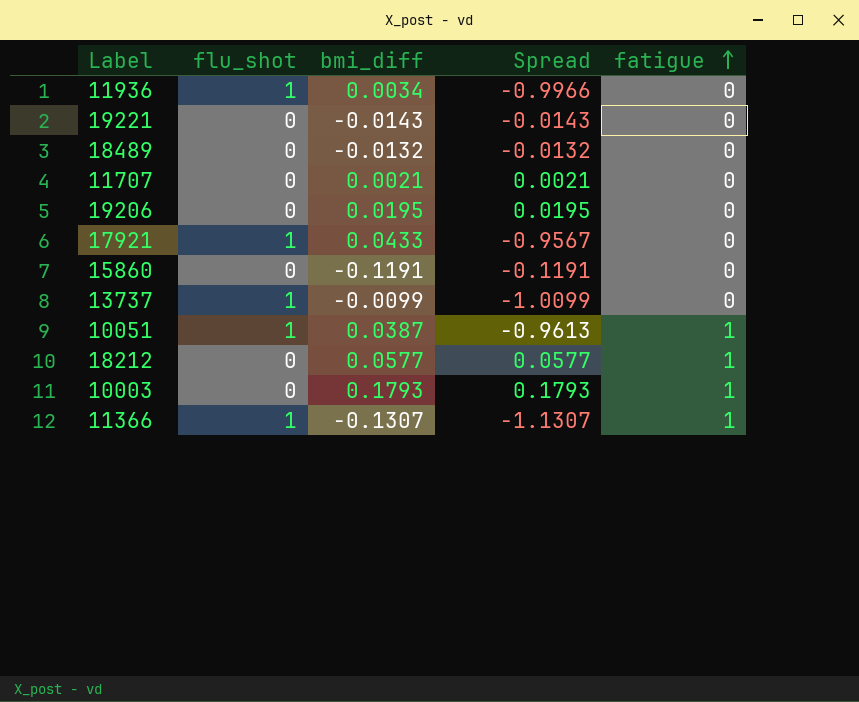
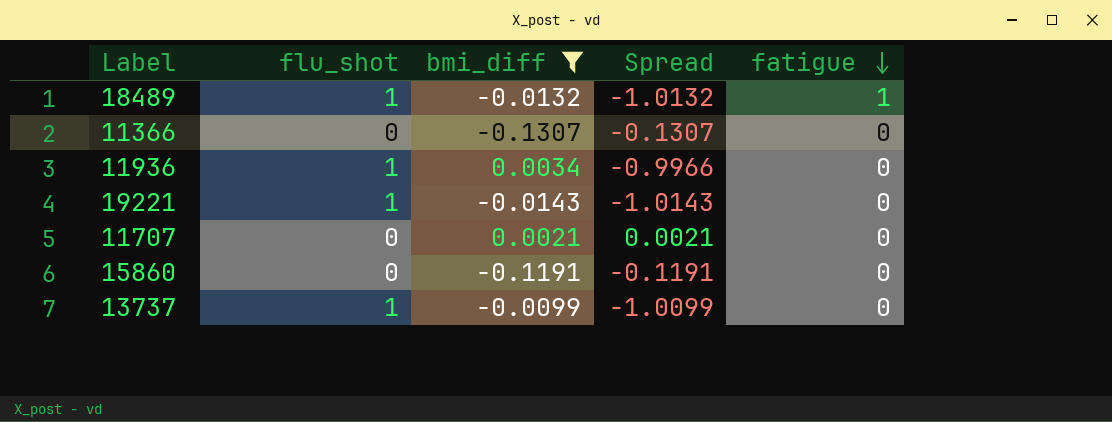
filter: none -> bmi_diff <= 0.0034
row order: fatigue ascending -> fatigue descending
18489 | flu_shot: 0 -> 1
18489 | Spread: -0.0132 -> -1.0132
18489 | fatigue: 0 -> 1
11366 | flu_shot: 1 -> 0
11366 | Spread: -1.1307 -> -0.1307
11366 | fatigue: 1 -> 0
19221 | flu_shot: 0 -> 1
19221 | Spread: -0.0143 -> -1.0143

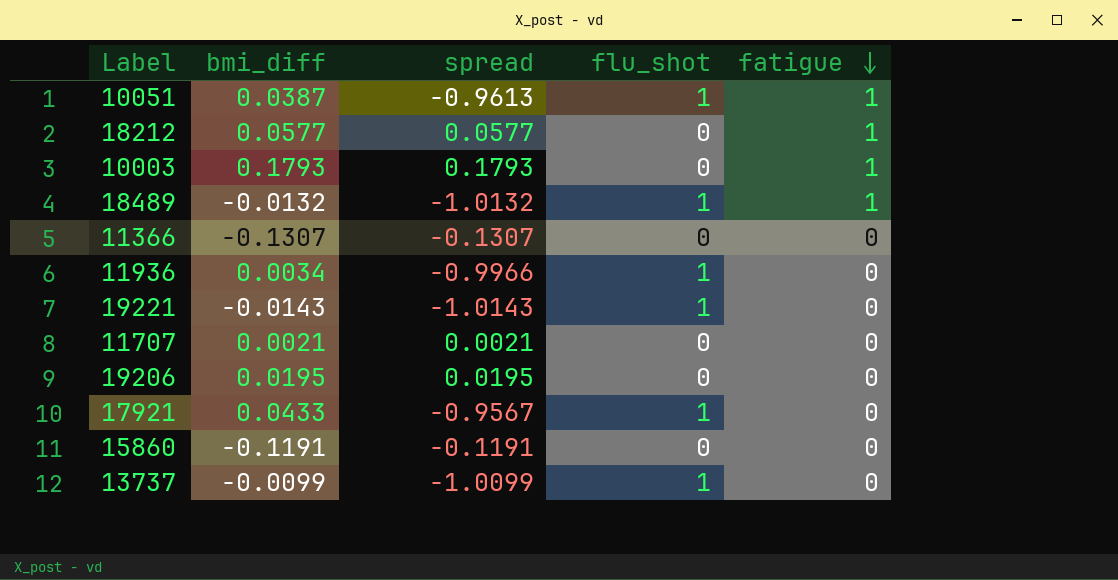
filter: bmi_diff <= 0.0034 -> none
column name: Spread -> spread
column flu_shot | position: 2 -> 4

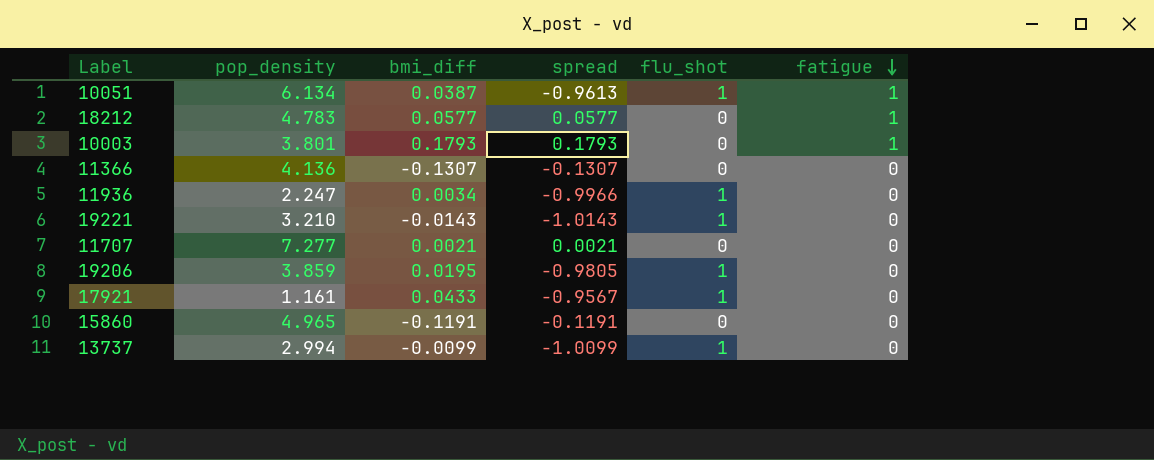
column pop_density | position: none -> 2
row 18489: -0.0132 | -1.0132 | 1 | 1 -> none
19206 | spread: 0.0195 -> -0.9805
19206 | flu_shot: 0 -> 1

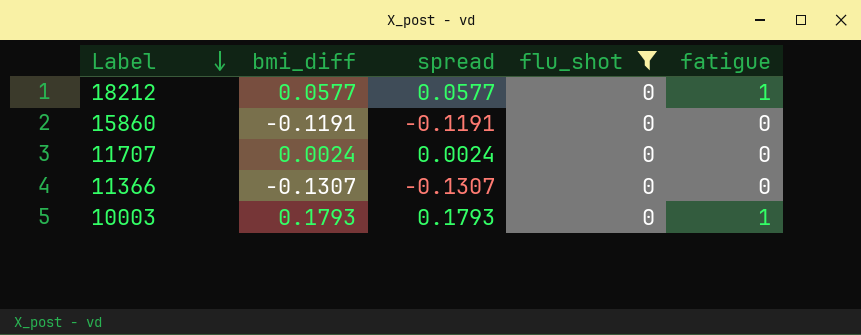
filter: none -> flu_shot = 0
row order: fatigue descending -> Label descending
column pop_density | position: 2 -> none
11707 | bmi_diff: 0.0021 -> 0.0024
11707 | spread: 0.0021 -> 0.0024

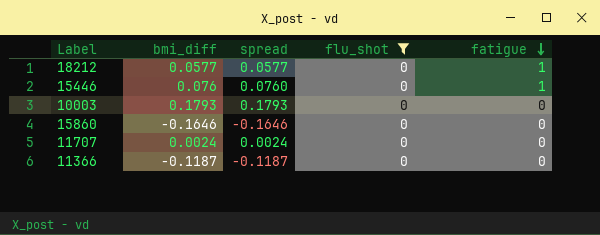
row order: Label descending -> fatigue descending
row 15446: none -> 0.076 | 0.0760 | 0 | 1
10003 | fatigue: 1 -> 0
15860 | bmi_diff: -0.1191 -> -0.1646
15860 | spread: -0.1191 -> -0.1646
11366 | bmi_diff: -0.1307 -> -0.1187
11366 | spread: -0.1307 -> -0.1187

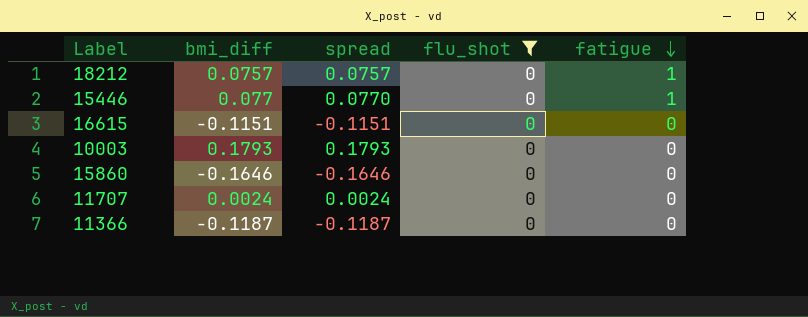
18212 | bmi_diff: 0.0577 -> 0.0757
18212 | spread: 0.0577 -> 0.0757
15446 | bmi_diff: 0.076 -> 0.077
15446 | spread: 0.0760 -> 0.0770
row 16615: none -> -0.1151 | -0.1151 | 0 | 0

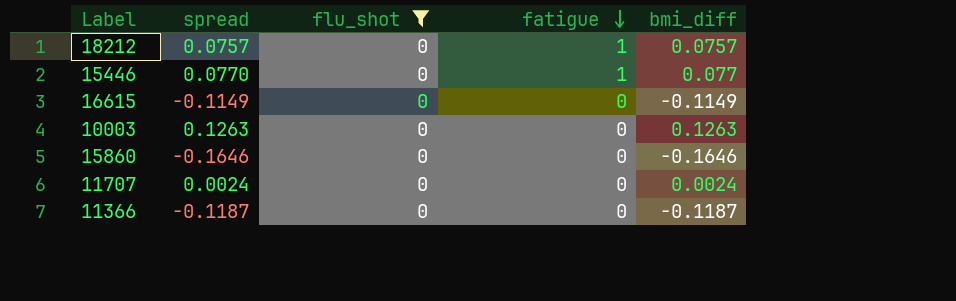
column bmi_diff | position: 2 -> 5
16615 | spread: -0.1151 -> -0.1149
16615 | bmi_diff: -0.1151 -> -0.1149
10003 | spread: 0.1793 -> 0.1263
10003 | bmi_diff: 0.1793 -> 0.1263

